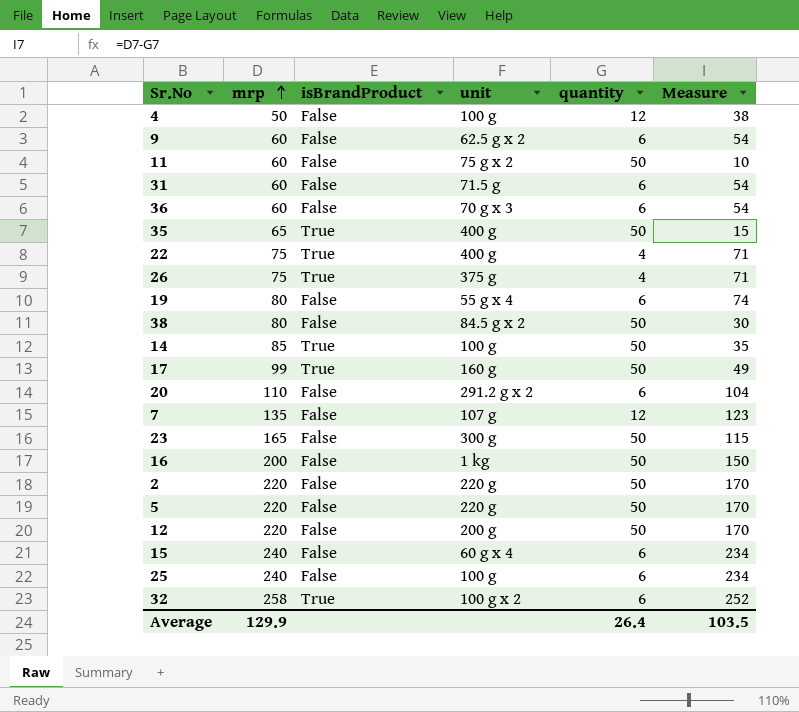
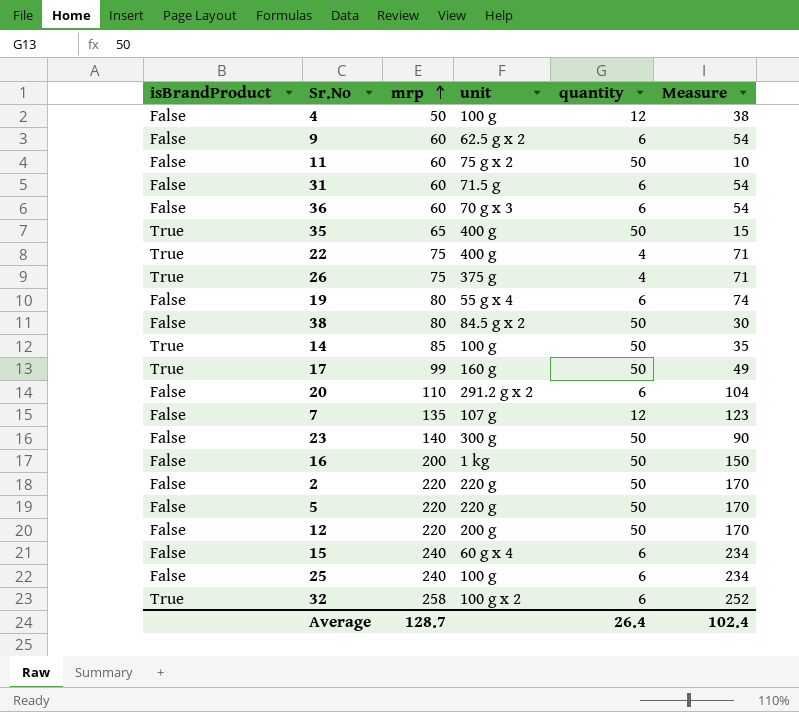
column isBrandProduct | position: 3 -> 1
23 | mrp: 165 -> 140
23 | Measure: 115 -> 90
Average | mrp: 129.9 -> 128.7
Average | Measure: 103.5 -> 102.4

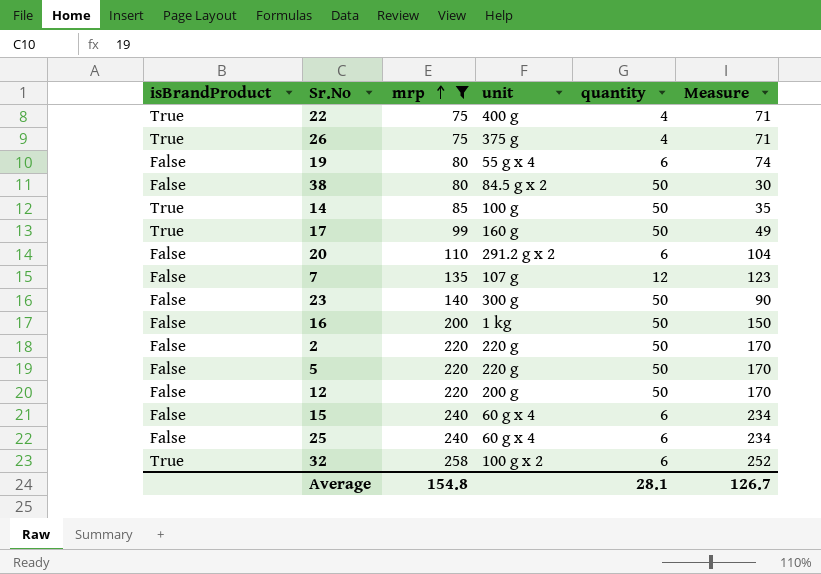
filter: none -> mrp >= 75
25 | unit: 100 g -> 60 g x 4
Average | mrp: 128.7 -> 154.8
Average | quantity: 26.4 -> 28.1
Average | Measure: 102.4 -> 126.7

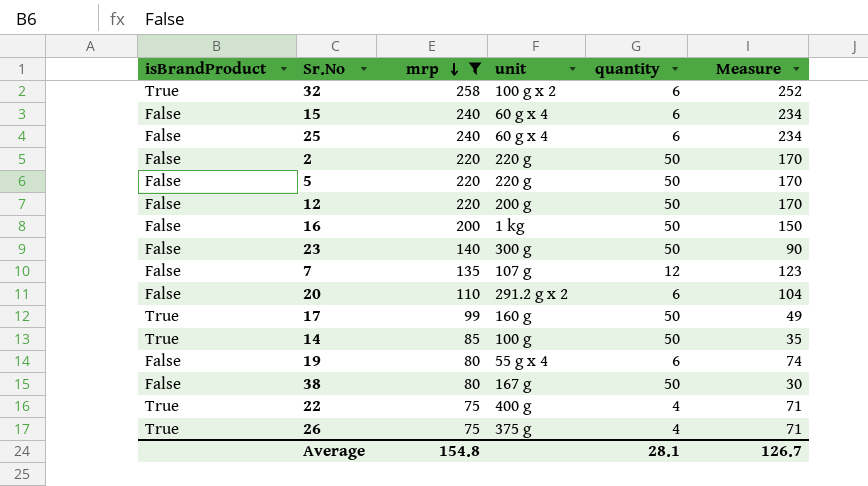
row order: mrp ascending -> mrp descending
38 | unit: 84.5 g x 2 -> 167 g

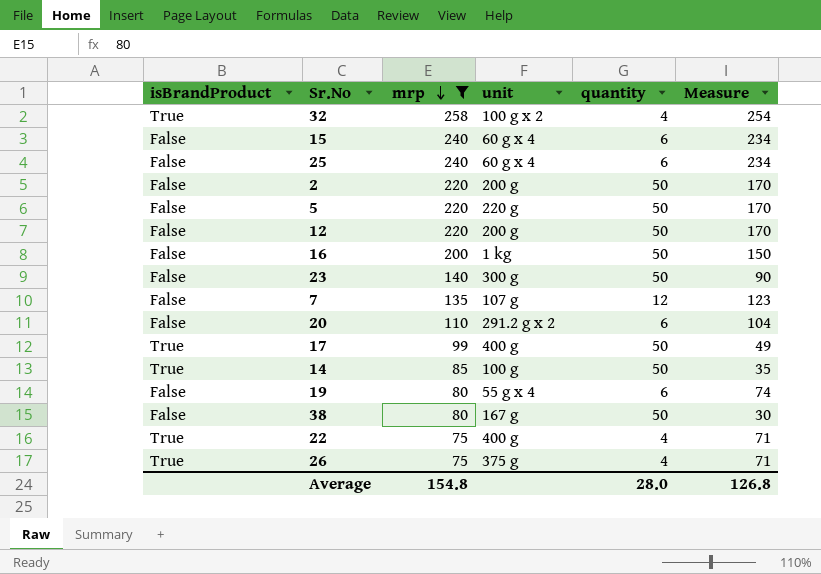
32 | quantity: 6 -> 4
32 | Measure: 252 -> 254
2 | unit: 220 g -> 200 g
17 | unit: 160 g -> 400 g
Average | quantity: 28.1 -> 28.0
Average | Measure: 126.7 -> 126.8

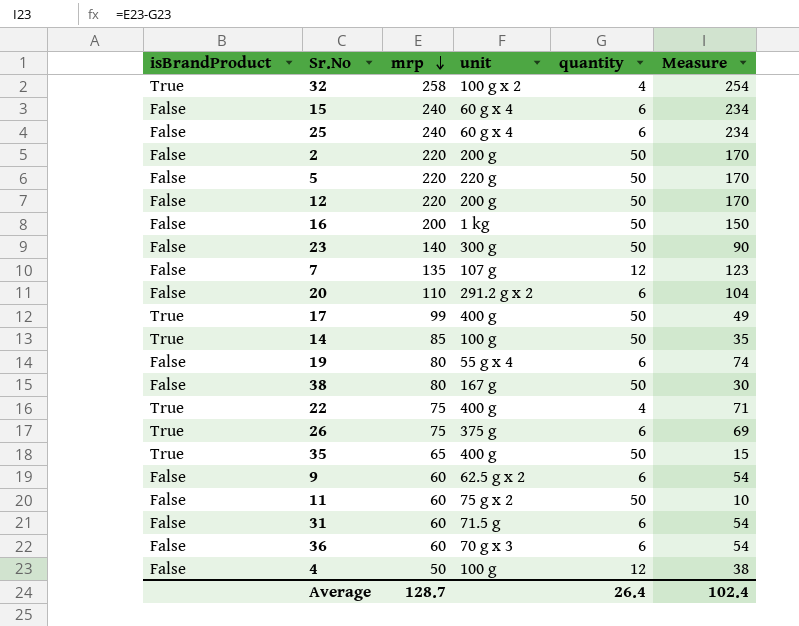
filter: mrp >= 75 -> none
26 | quantity: 4 -> 6
26 | Measure: 71 -> 69
Average | mrp: 154.8 -> 128.7
Average | quantity: 28.0 -> 26.4
Average | Measure: 126.8 -> 102.4

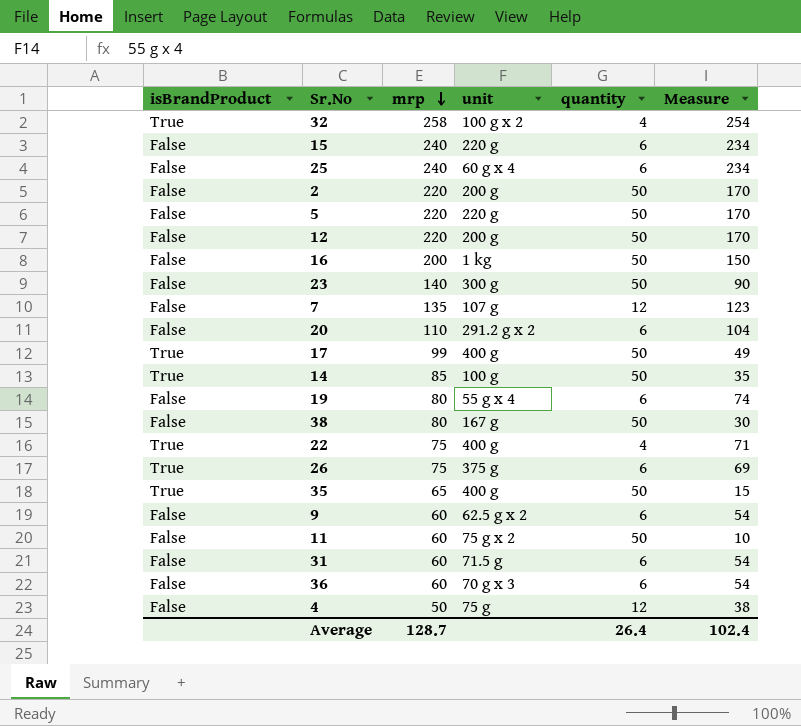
15 | unit: 60 g x 4 -> 220 g
4 | unit: 100 g -> 75 g

